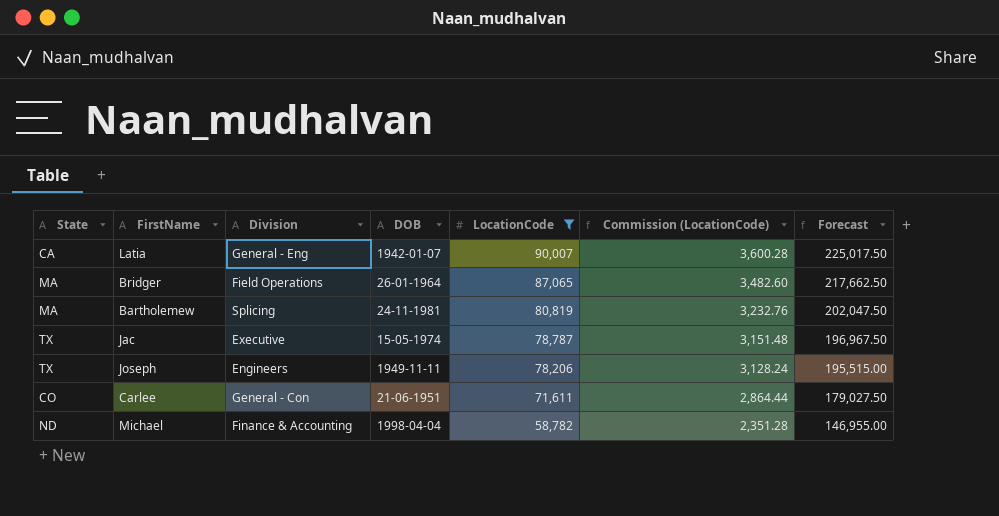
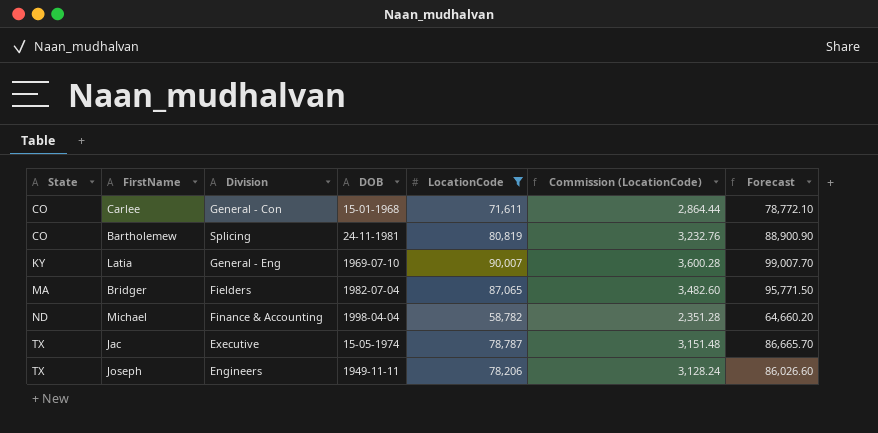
row order: LocationCode descending -> State ascending
column Forecast | formula: [LocationCode] * 2.5 -> [LocationCode] * 1.1
Carlee | DOB: 21-06-1951 -> 15-01-1968
Bartholemew | State: MA -> CO
Latia | State: CA -> KY
Latia | DOB: 1942-01-07 -> 1969-07-10
Bridger | Division: Field Operations -> Fielders
Bridger | DOB: 26-01-1964 -> 1982-07-04

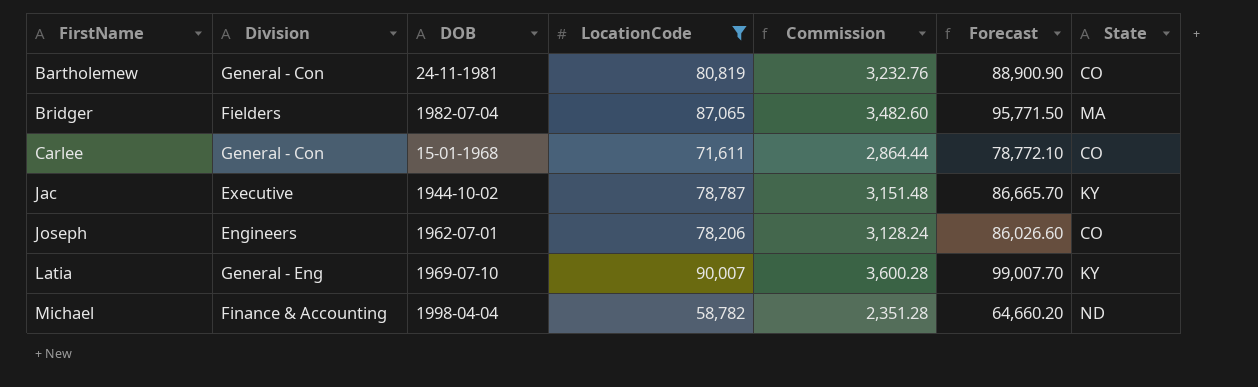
row order: State ascending -> FirstName ascending
column name: Commission (LocationCode) -> Commission
column State | position: 1 -> 7
Bartholemew | Division: Splicing -> General - Con
Jac | DOB: 15-05-1974 -> 1944-10-02
Jac | State: TX -> KY
Joseph | DOB: 1949-11-11 -> 1962-07-01
Joseph | State: TX -> CO

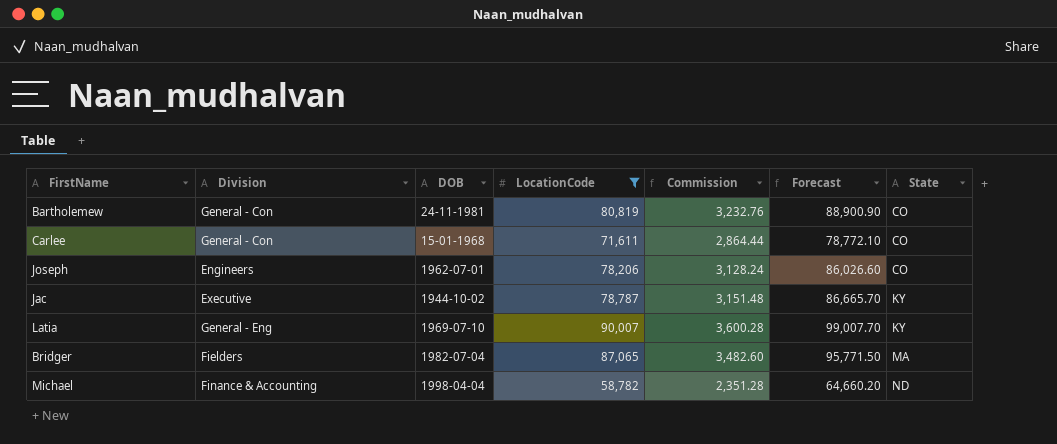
row order: FirstName ascending -> State ascending

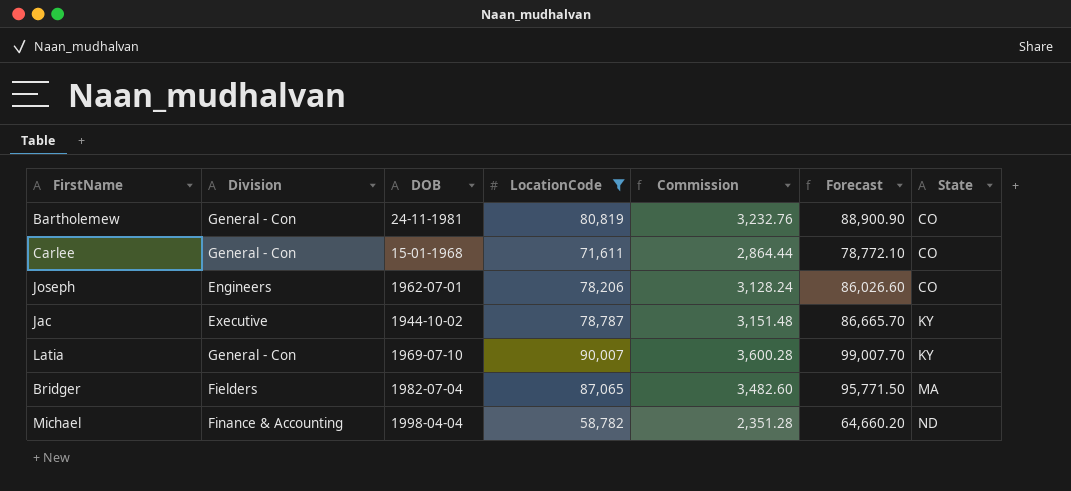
Latia | Division: General - Eng -> General - Con

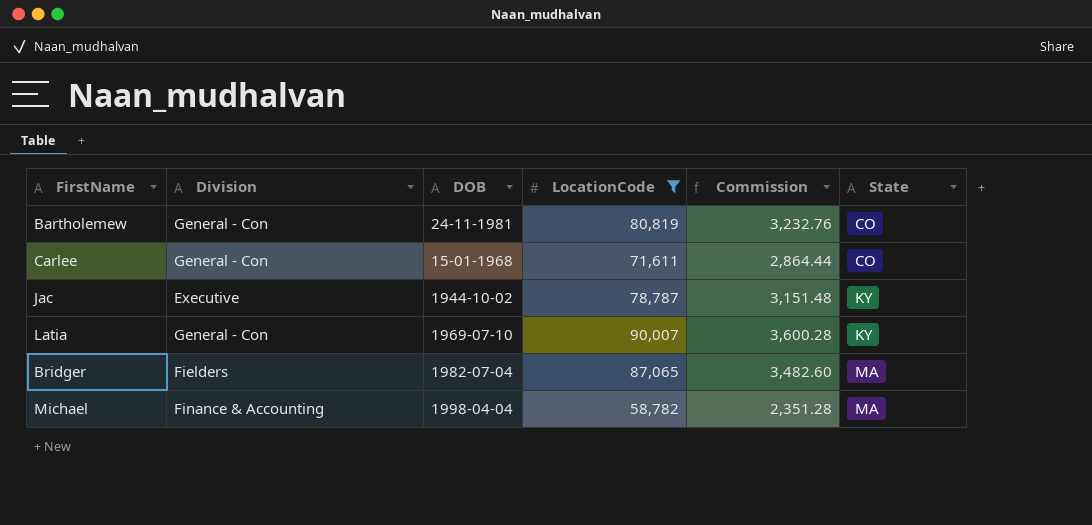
column Forecast | formula: [LocationCode] * 1.1 -> none
row Joseph: Engineers | 1962-07-01 | 78,206 | 3,128.24 | 86,026.60 | CO -> none
Michael | State: ND -> MA

